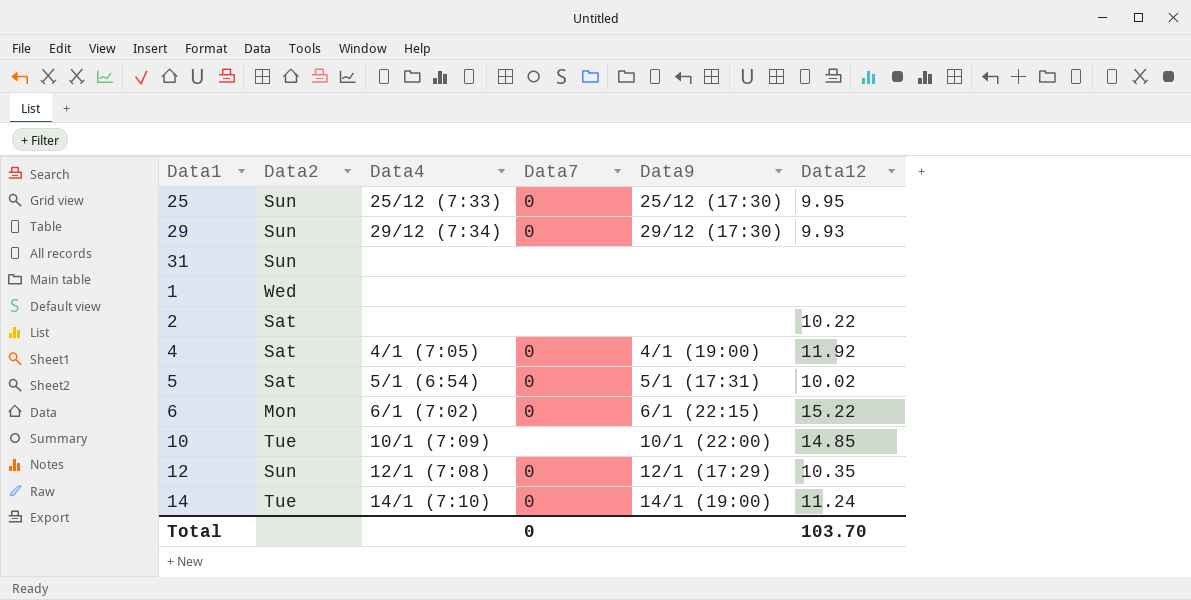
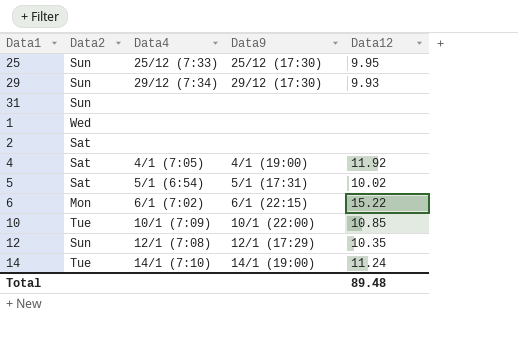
column Data7 | position: 4 -> none
2 | Data12: 10.22 -> none
10 | Data12: 14.85 -> 10.85
Total | Data12: 103.70 -> 89.48

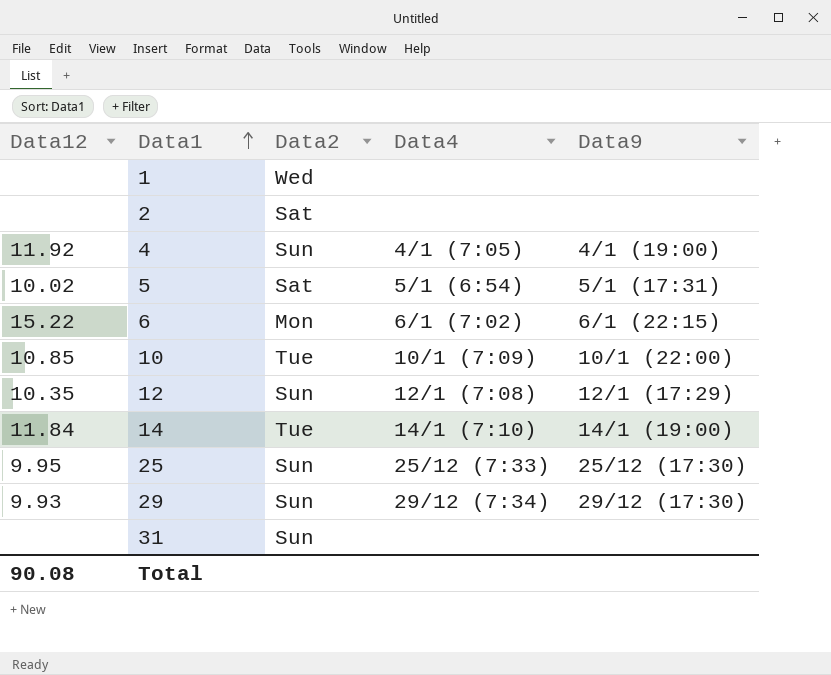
row order: none -> Data1 ascending
column Data12 | position: 5 -> 1
4 | Data2: Sat -> Sun
14 | Data12: 11.24 -> 11.84
Total | Data12: 89.48 -> 90.08

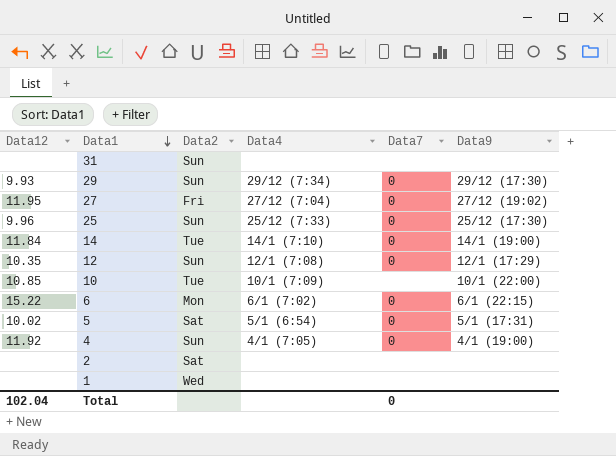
row order: Data1 ascending -> Data1 descending
column Data7 | position: none -> 5
row 27: none -> 11.95 | Fri | 27/12 (7:04) | 0 | 27/12 (19:02)
25 | Data12: 9.95 -> 9.96
Total | Data12: 90.08 -> 102.04

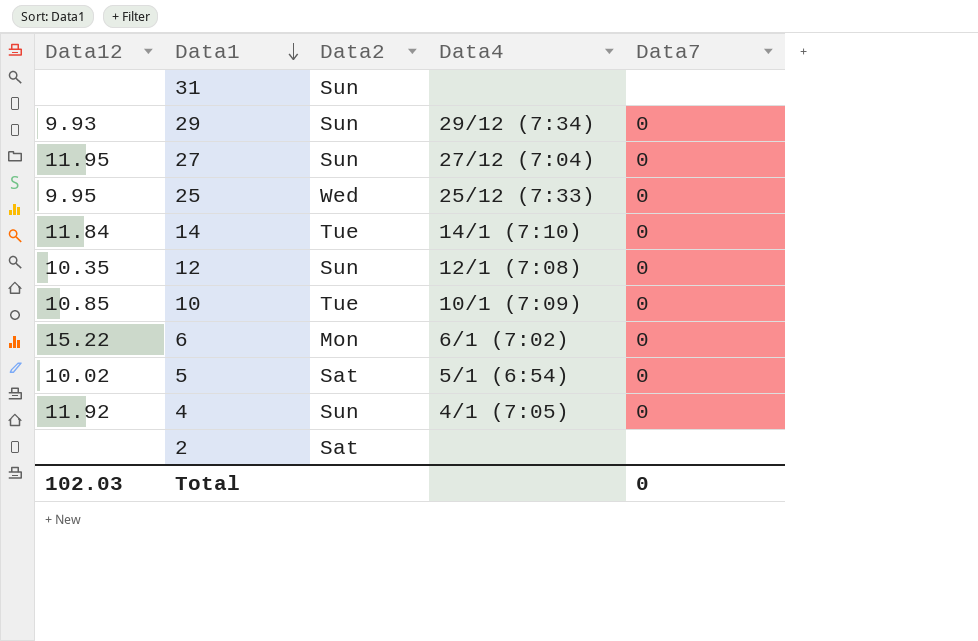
column Data9 | position: 6 -> none
row 1: none | Wed | none | none | none -> none
27 | Data2: Fri -> Sun
25 | Data12: 9.96 -> 9.95
25 | Data2: Sun -> Wed
10 | Data7: none -> 0
Total | Data12: 102.04 -> 102.03

